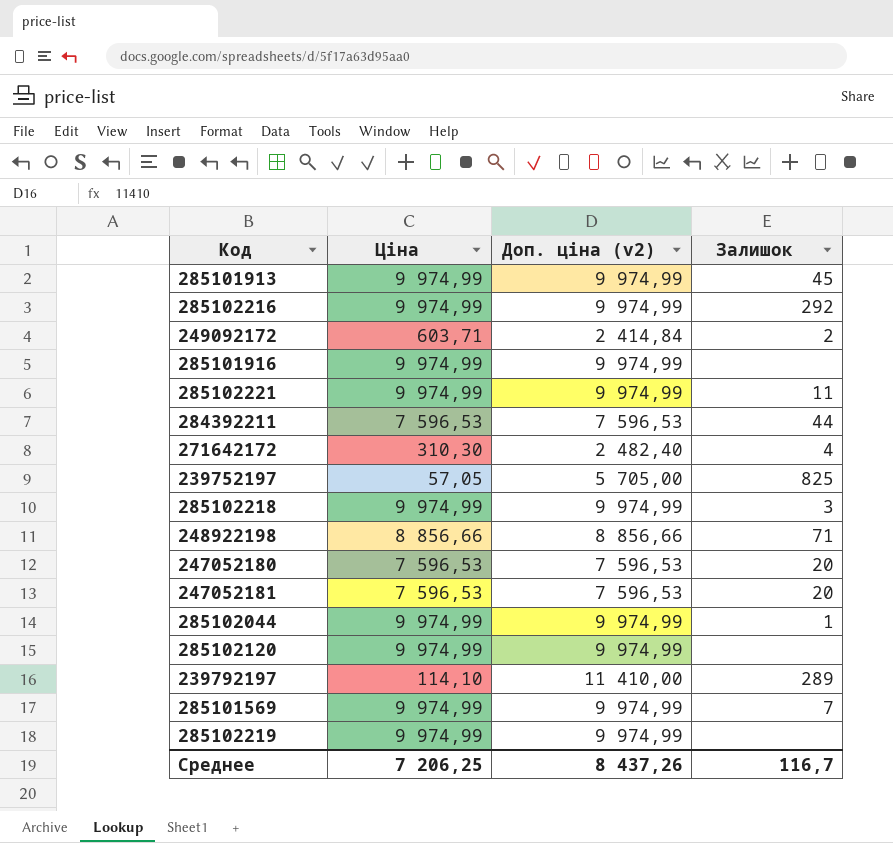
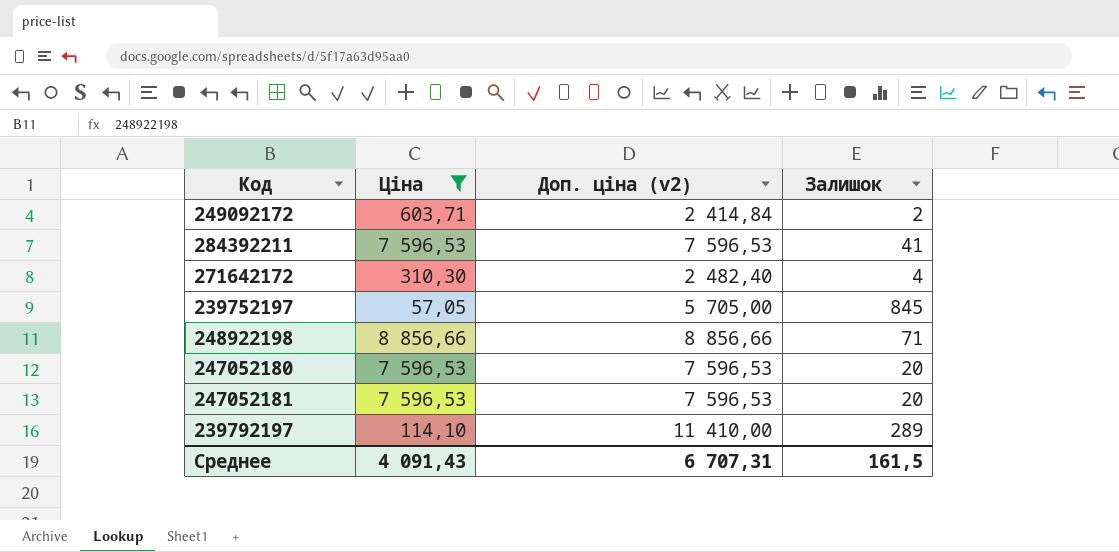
filter: none -> Ціна != 9 974,99
284392211 | Залишок: 44 -> 41
239752197 | Залишок: 825 -> 845
Среднее | Ціна: 7 206,25 -> 4 091,43
Среднее | Доп. ціна (v2): 8 437,26 -> 6 707,31
Среднее | Залишок: 116,7 -> 161,5

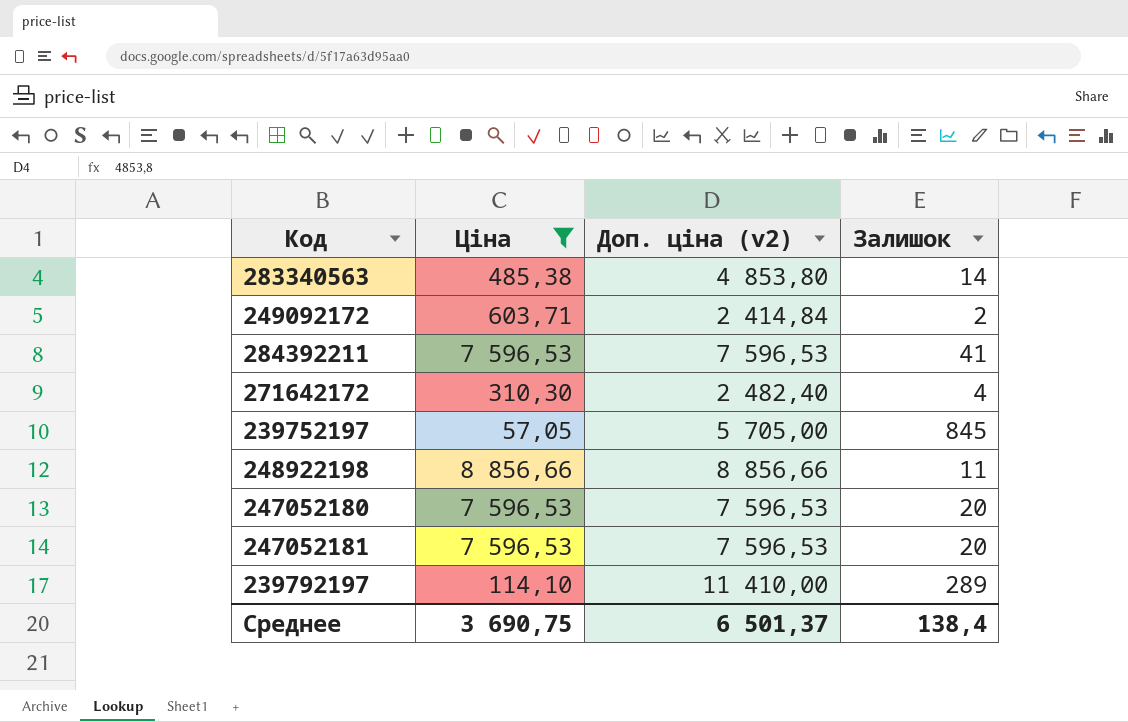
row 283340563: none -> 485,38 | 4 853,80 | 14
248922198 | Залишок: 71 -> 11
Среднее | Ціна: 4 091,43 -> 3 690,75
Среднее | Доп. ціна (v2): 6 707,31 -> 6 501,37
Среднее | Залишок: 161,5 -> 138,4

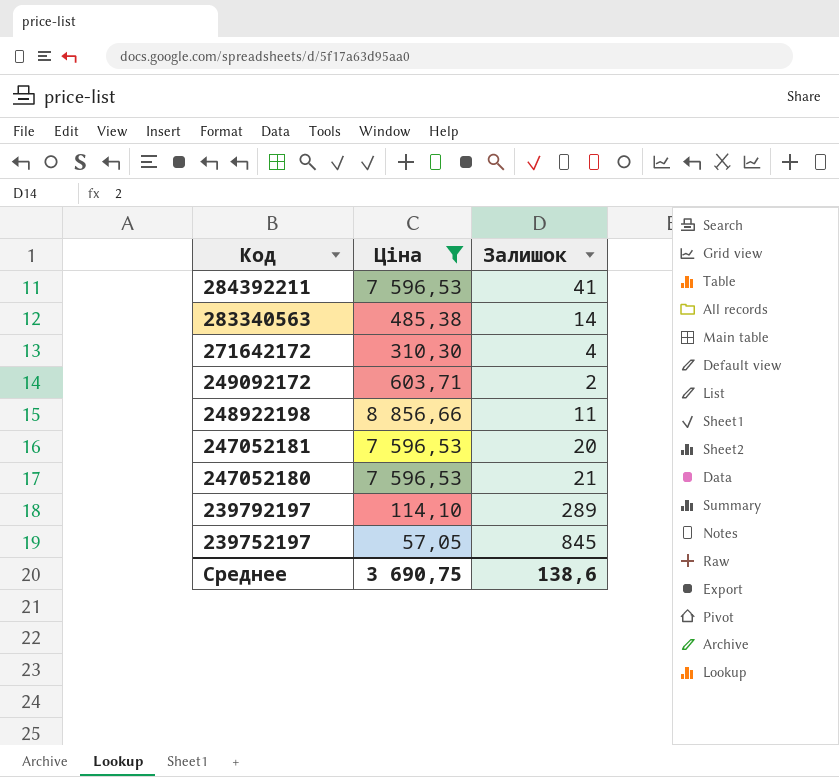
row order: none -> Код descending
column Доп. ціна (v2) | position: 3 -> none
247052180 | Залишок: 20 -> 21
Среднее | Залишок: 138,4 -> 138,6

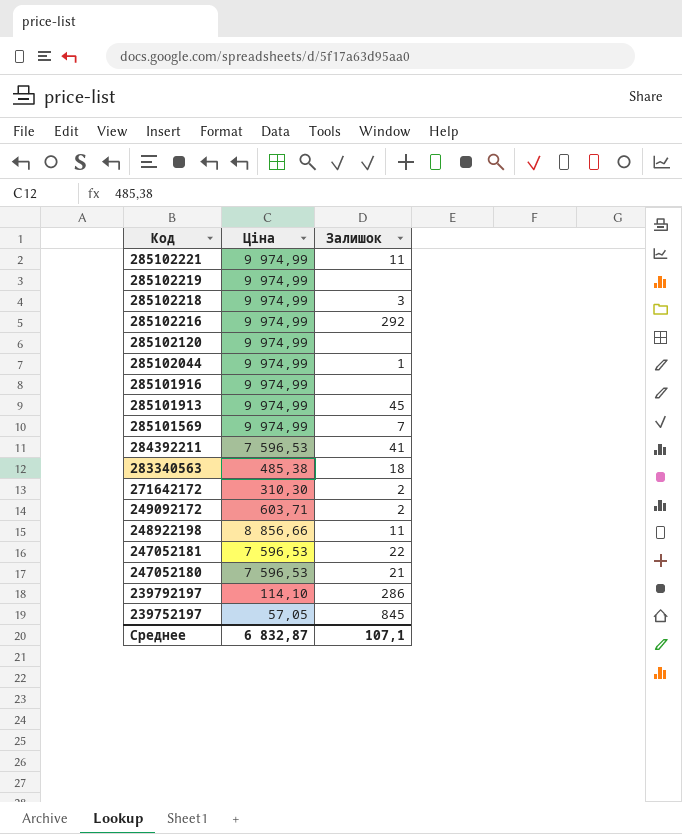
filter: Ціна != 9 974,99 -> none
283340563 | Залишок: 14 -> 18
271642172 | Залишок: 4 -> 2
247052181 | Залишок: 20 -> 22
239792197 | Залишок: 289 -> 286
Среднее | Ціна: 3 690,75 -> 6 832,87
Среднее | Залишок: 138,6 -> 107,1

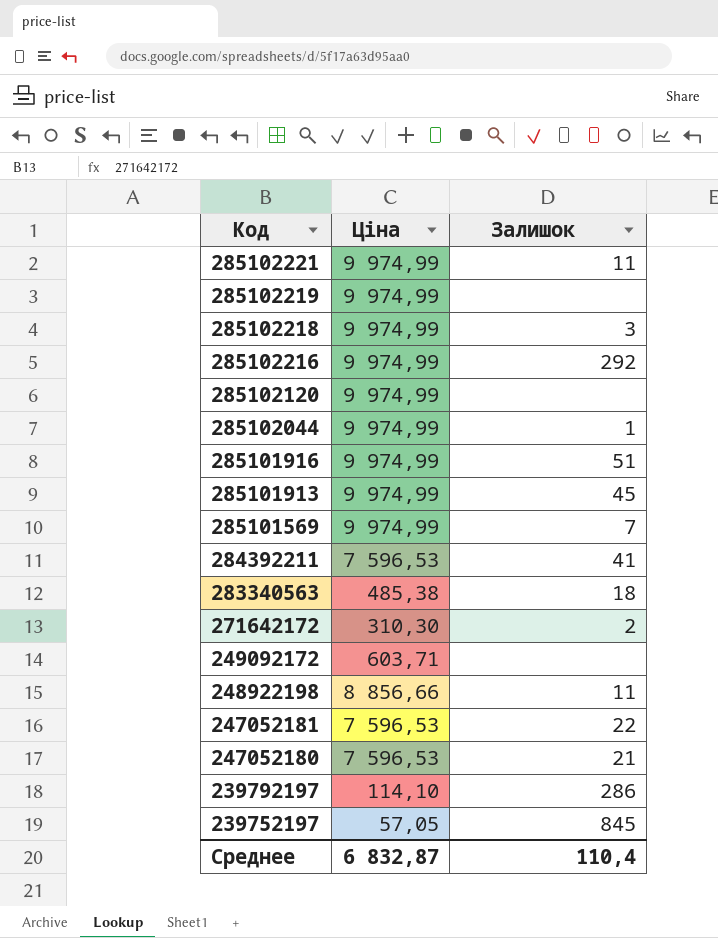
285101916 | Залишок: none -> 51
249092172 | Залишок: 2 -> none
Среднее | Залишок: 107,1 -> 110,4

